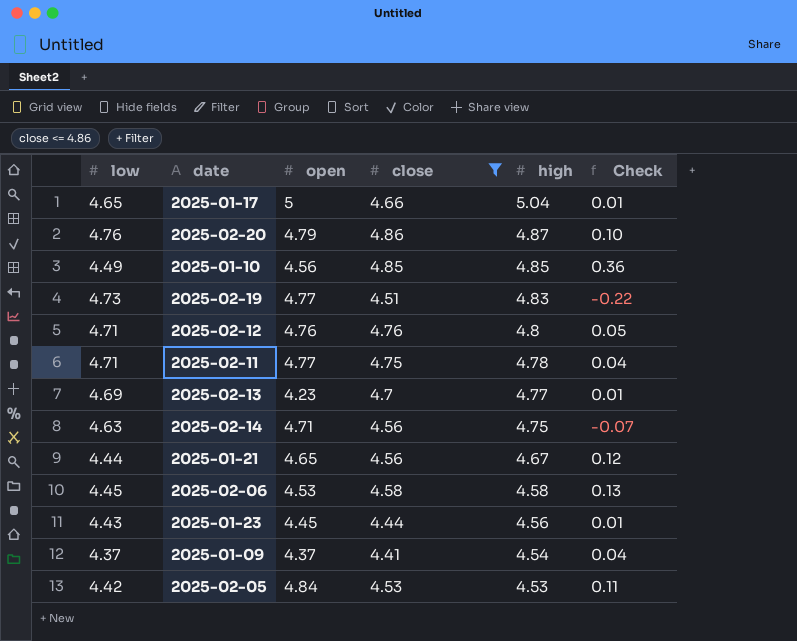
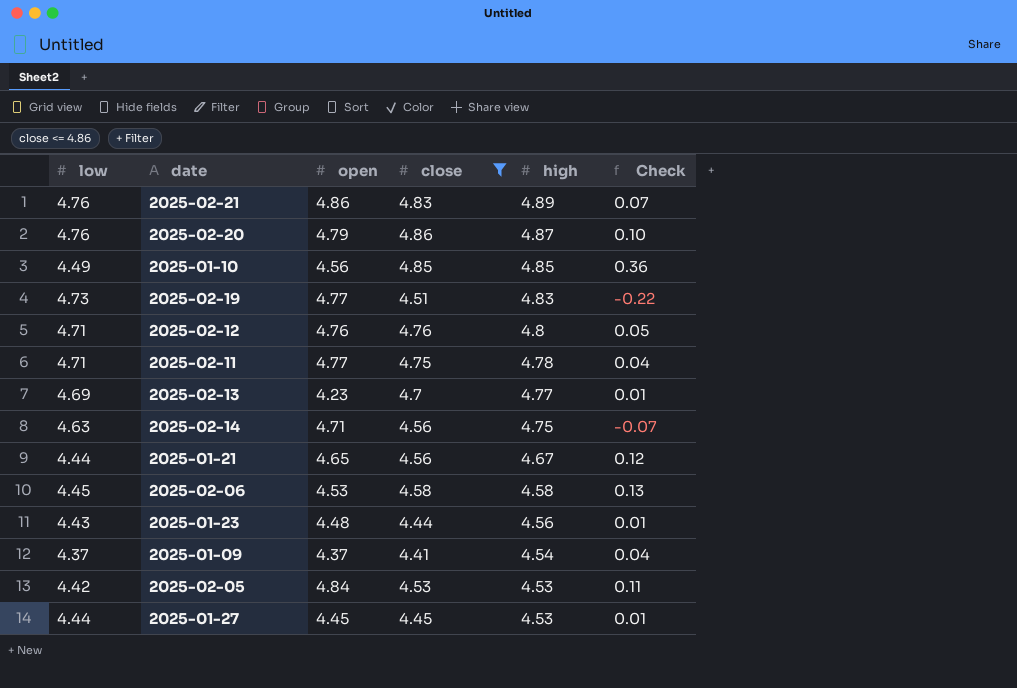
row 2025-01-17: 4.65 | 5 | 4.66 | 5.04 | 0.01 -> none
row 2025-02-21: none -> 4.76 | 4.86 | 4.83 | 4.89 | 0.07
2025-01-23 | open: 4.45 -> 4.48
row 2025-01-27: none -> 4.44 | 4.45 | 4.45 | 4.53 | 0.01

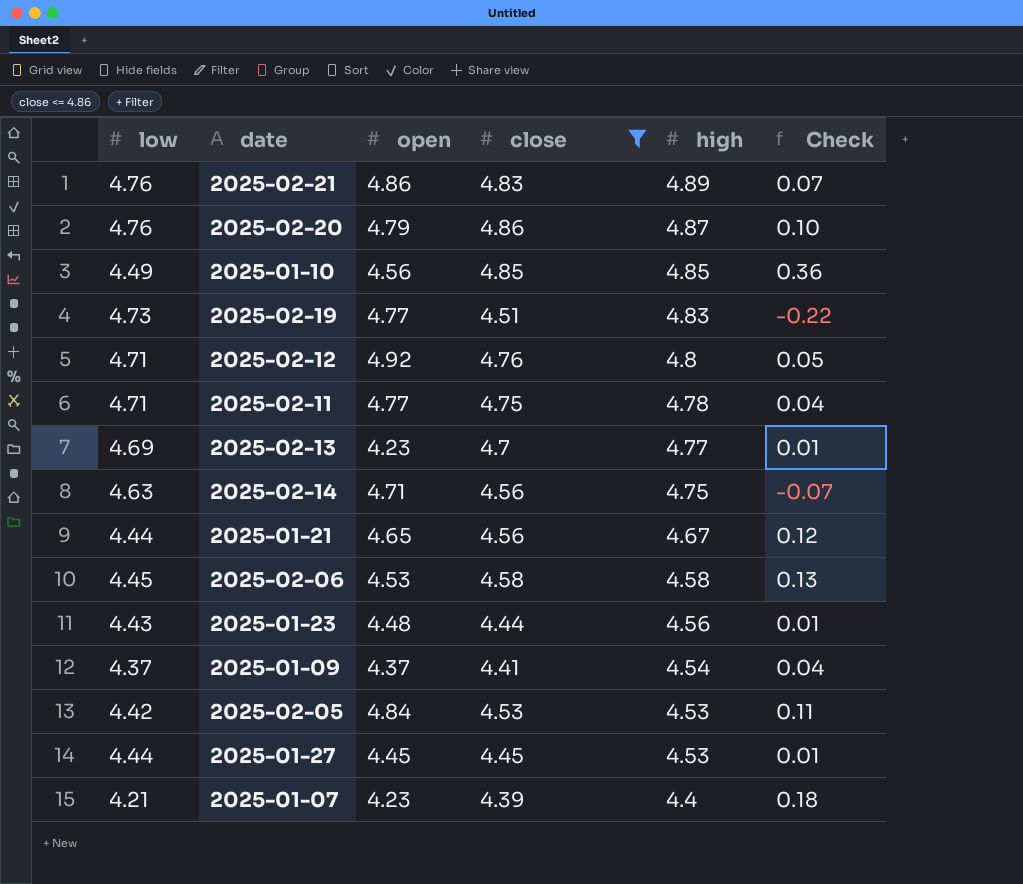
2025-02-12 | open: 4.76 -> 4.92
row 2025-01-07: none -> 4.21 | 4.23 | 4.39 | 4.4 | 0.18

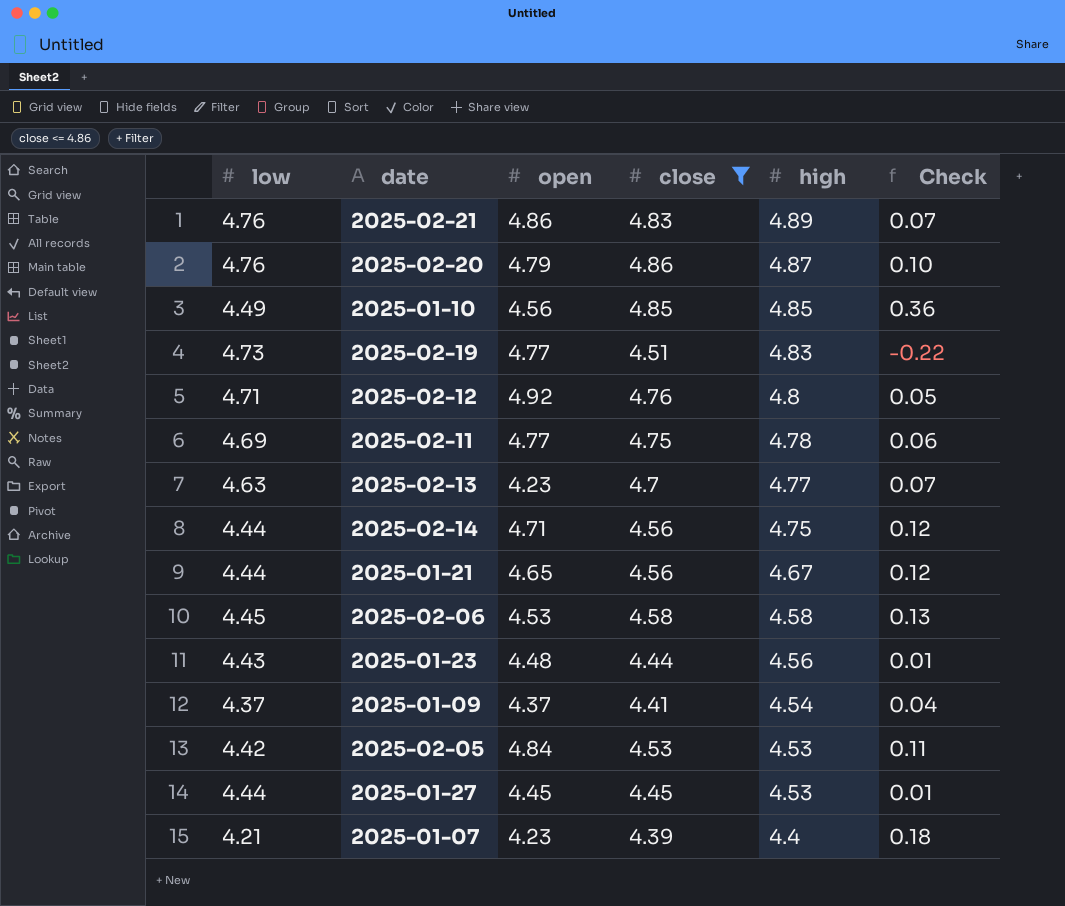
2025-02-11 | low: 4.71 -> 4.69
2025-02-11 | Check: 0.04 -> 0.06
2025-02-13 | low: 4.69 -> 4.63
2025-02-13 | Check: 0.01 -> 0.07
2025-02-14 | low: 4.63 -> 4.44
2025-02-14 | Check: -0.07 -> 0.12

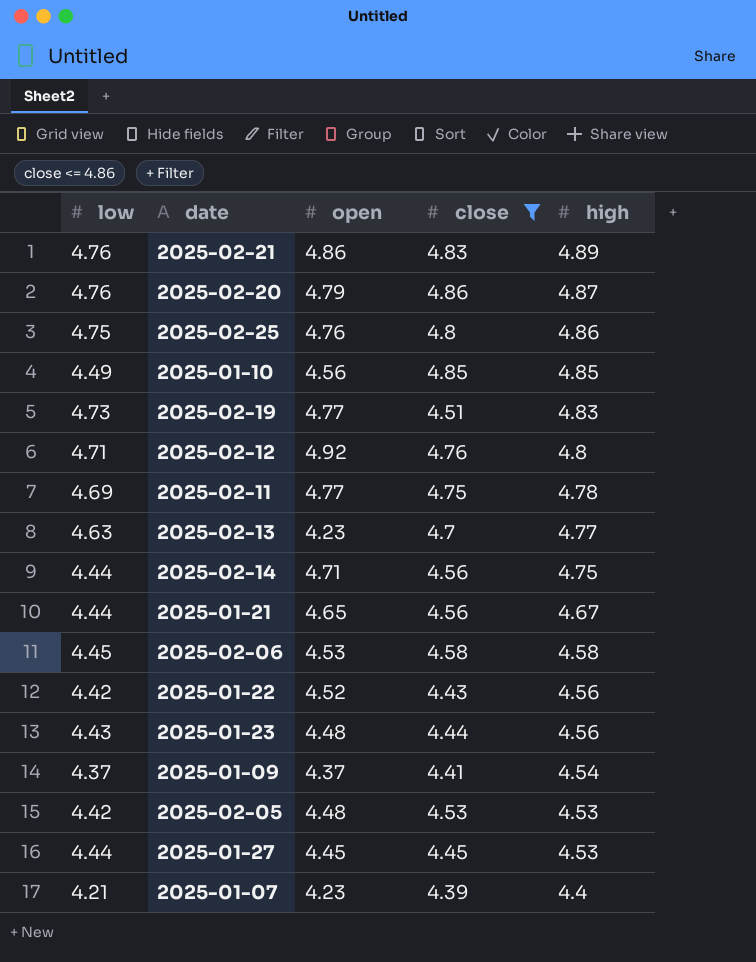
column Check | formula: [close] - [low] -> none
row 2025-02-25: none -> 4.75 | 4.76 | 4.8 | 4.86
row 2025-01-22: none -> 4.42 | 4.52 | 4.43 | 4.56
2025-02-05 | open: 4.84 -> 4.48

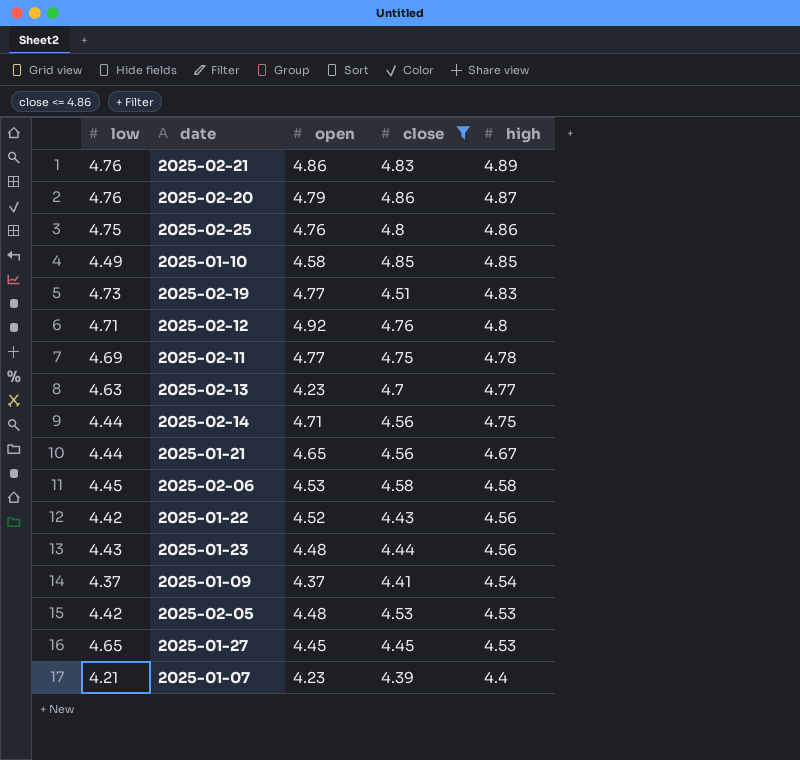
2025-01-10 | open: 4.56 -> 4.58
2025-01-27 | low: 4.44 -> 4.65

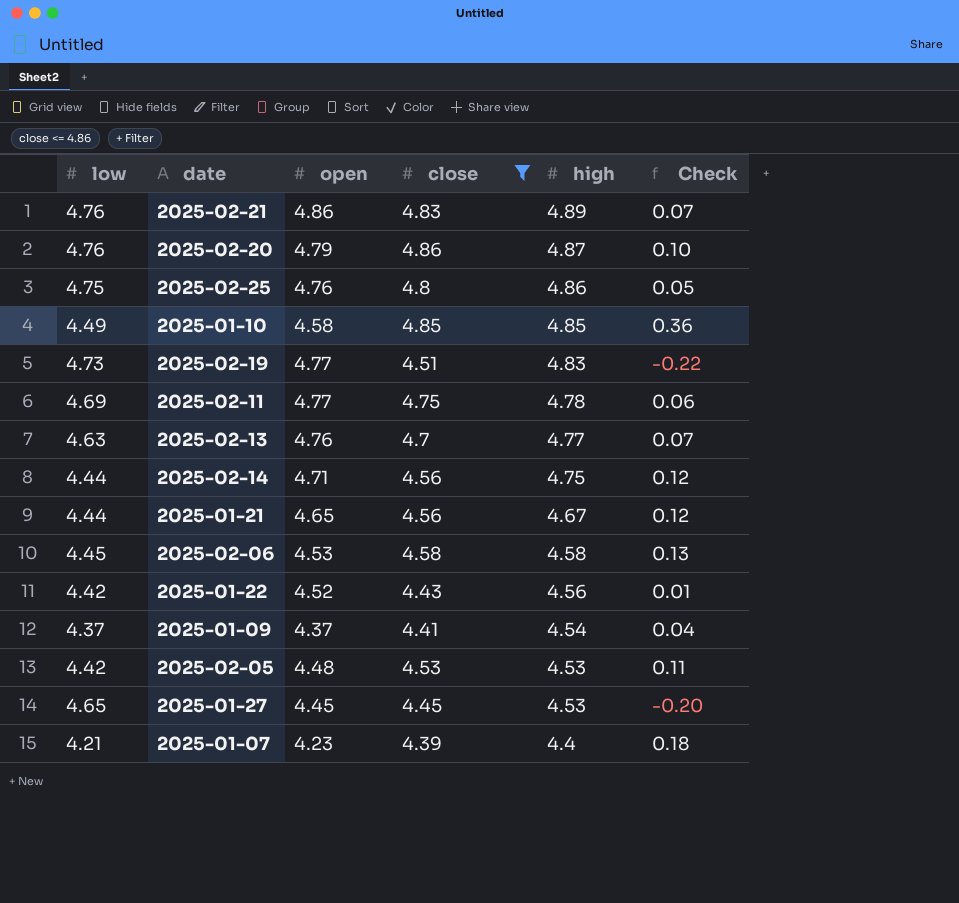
column Check | formula: none -> [close] - [low]
row 2025-02-12: 4.71 | 4.92 | 4.76 | 4.8 -> none
row 2025-01-23: 4.43 | 4.48 | 4.44 | 4.56 -> none
2025-02-13 | open: 4.23 -> 4.76

